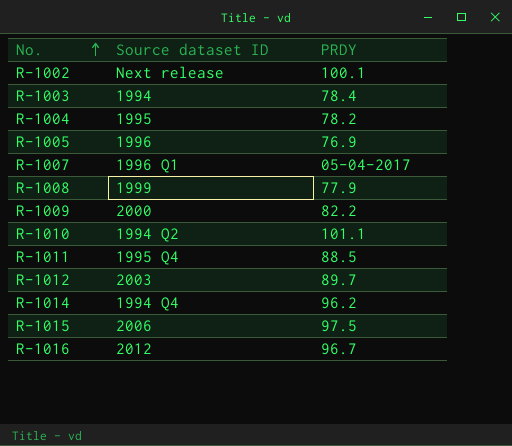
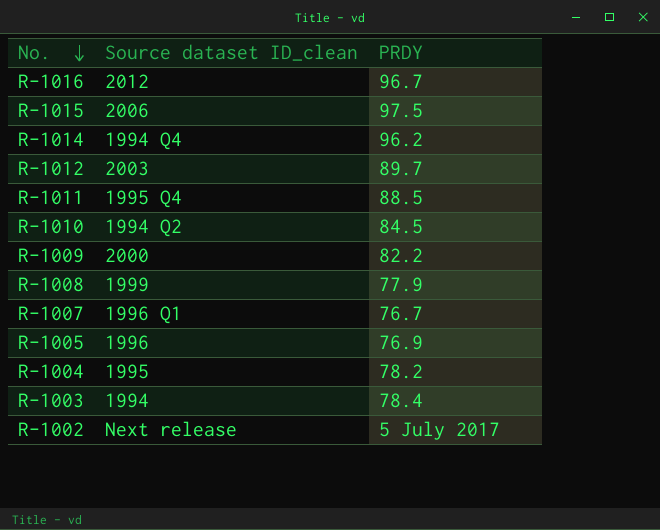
row order: No. ascending -> No. descending
column name: Source dataset ID -> Source dataset ID_clean
R-1010 | PRDY: 101.1 -> 84.5
R-1007 | PRDY: 05-04-2017 -> 76.7
R-1002 | PRDY: 100.1 -> 5 July 2017

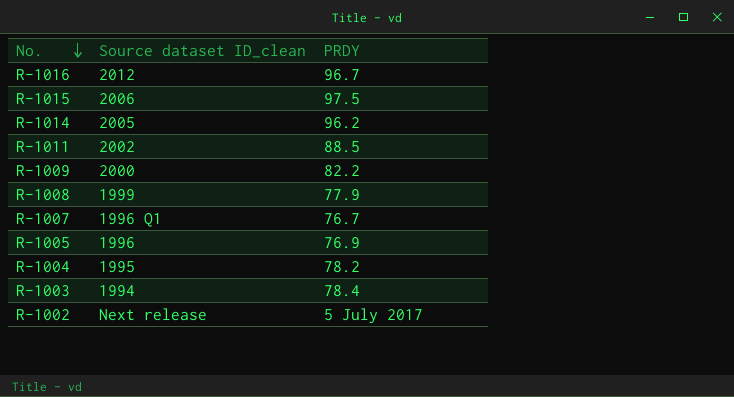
row R-1012: 2003 | 89.7 -> none
row R-1010: 1994 Q2 | 84.5 -> none
R-1014 | Source dataset ID_clean: 1994 Q4 -> 2005
R-1011 | Source dataset ID_clean: 1995 Q4 -> 2002

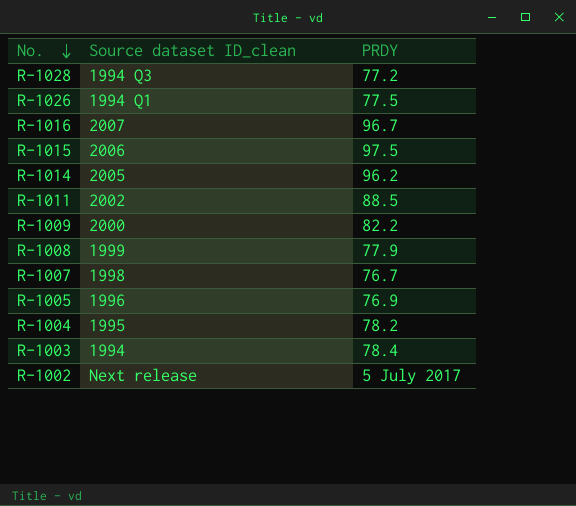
row R-1028: none -> 1994 Q3 | 77.2
row R-1026: none -> 1994 Q1 | 77.5
R-1016 | Source dataset ID_clean: 2012 -> 2007
R-1007 | Source dataset ID_clean: 1996 Q1 -> 1998

